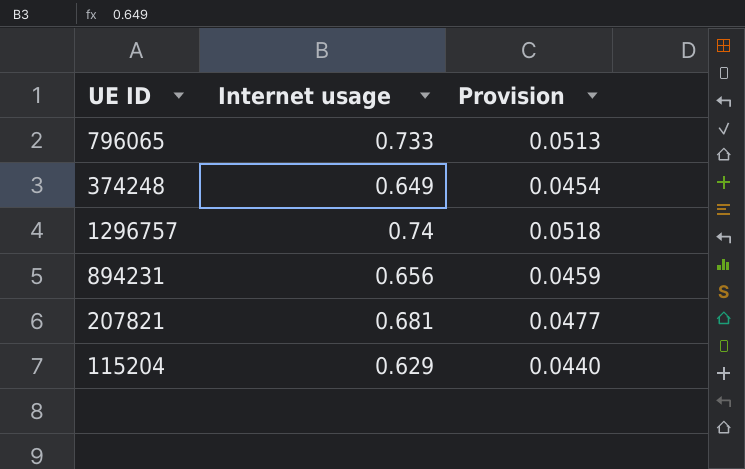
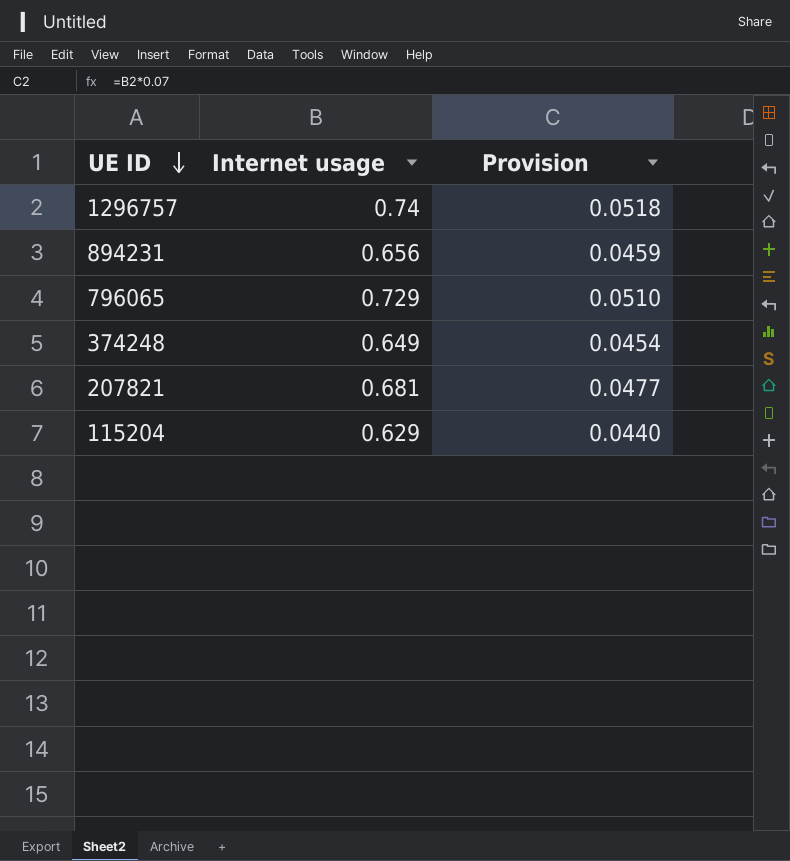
row order: none -> UE ID descending
796065 | Internet usage: 0.733 -> 0.729
796065 | Provision: 0.0513 -> 0.0510

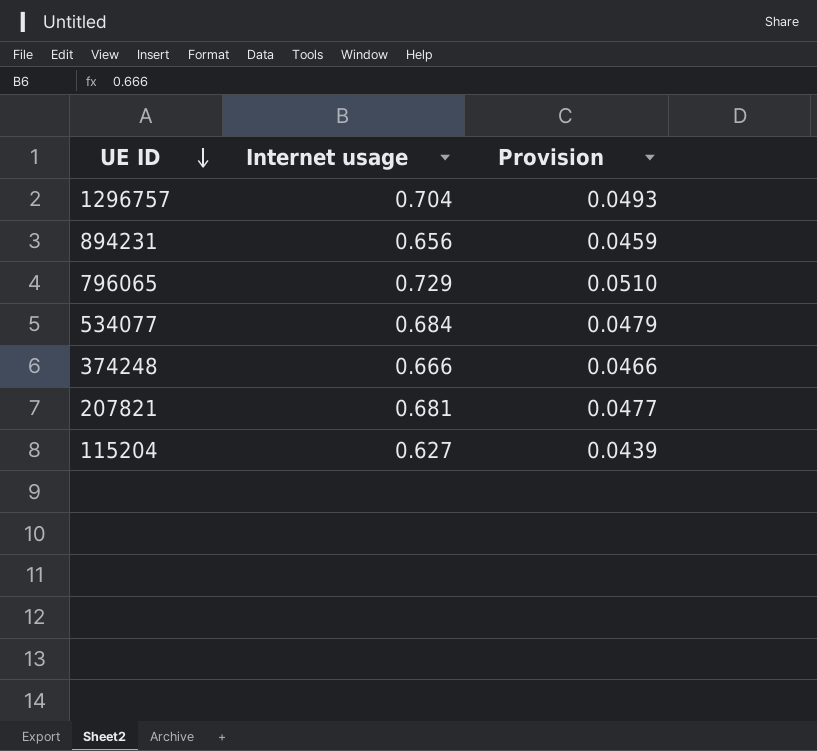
1296757 | Internet usage: 0.74 -> 0.704
1296757 | Provision: 0.0518 -> 0.0493
row 534077: none -> 0.684 | 0.0479
374248 | Internet usage: 0.649 -> 0.666
374248 | Provision: 0.0454 -> 0.0466
115204 | Internet usage: 0.629 -> 0.627
115204 | Provision: 0.0440 -> 0.0439

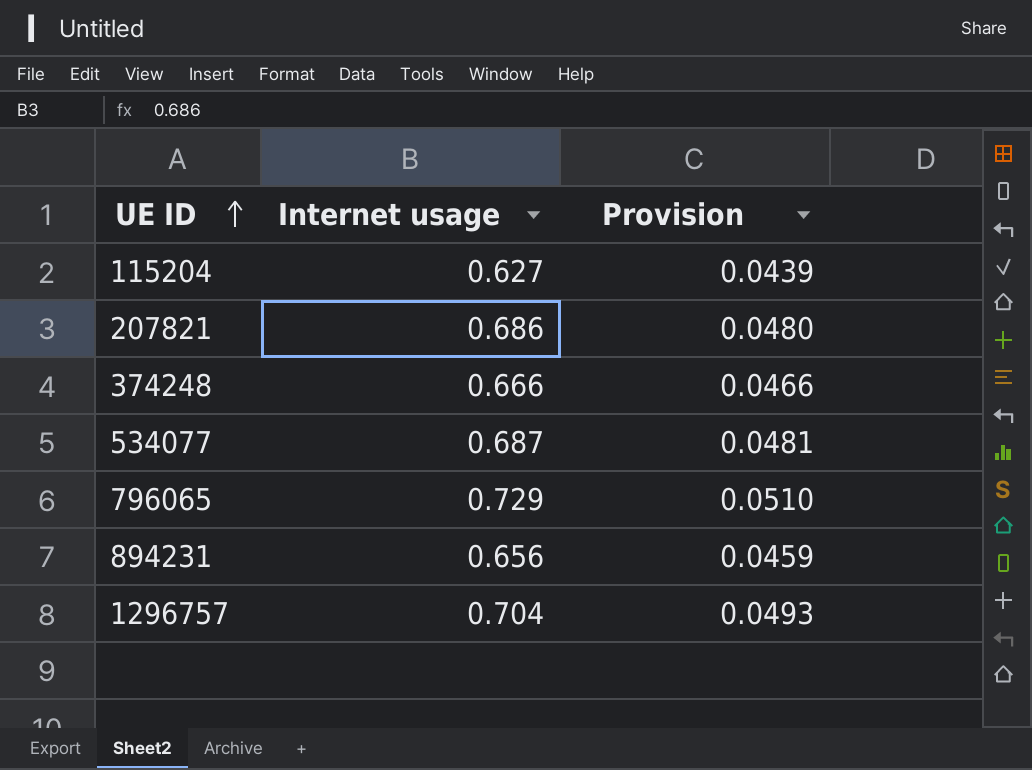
row order: UE ID descending -> UE ID ascending
207821 | Internet usage: 0.681 -> 0.686
207821 | Provision: 0.0477 -> 0.0480
534077 | Internet usage: 0.684 -> 0.687
534077 | Provision: 0.0479 -> 0.0481

